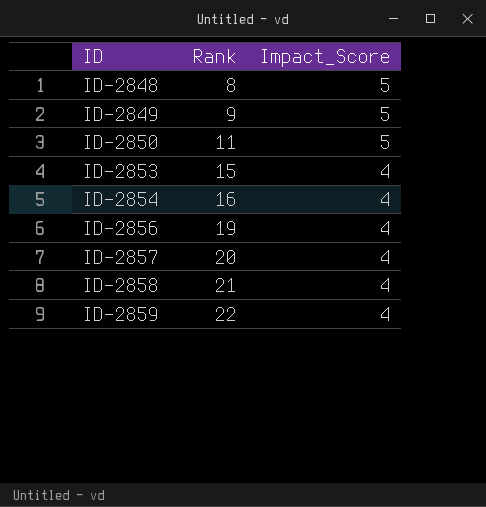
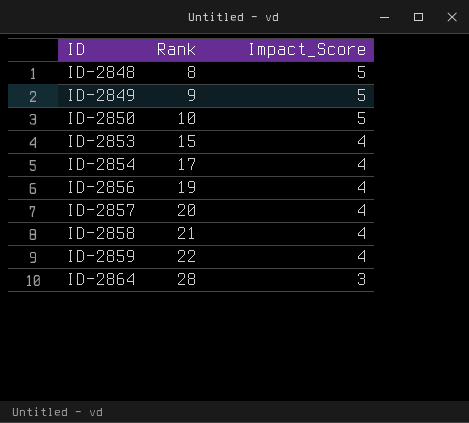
ID-2850 | Rank: 11 -> 10
ID-2854 | Rank: 16 -> 17
row ID-2864: none -> 28 | 3

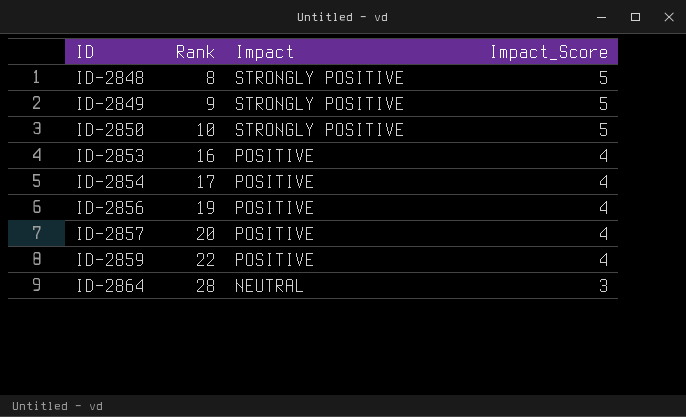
column Impact | position: none -> 3
row ID-2858: 21 | 4 -> none
ID-2853 | Rank: 15 -> 16

